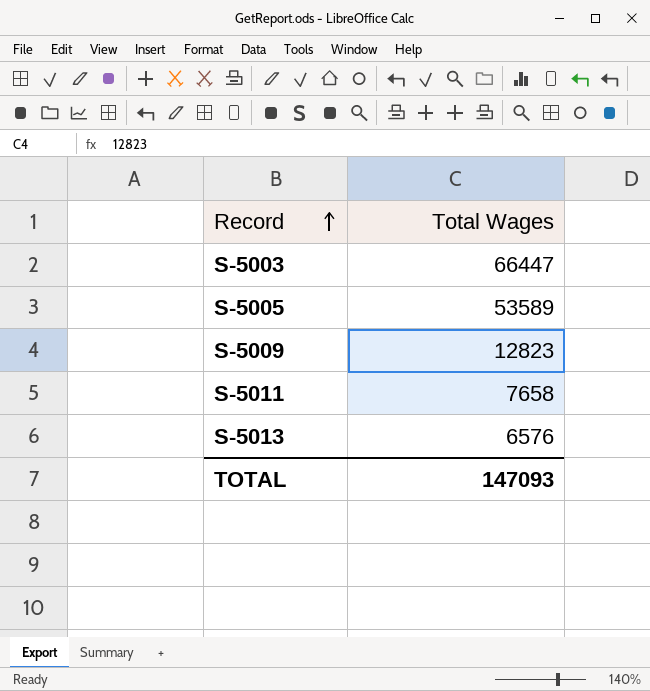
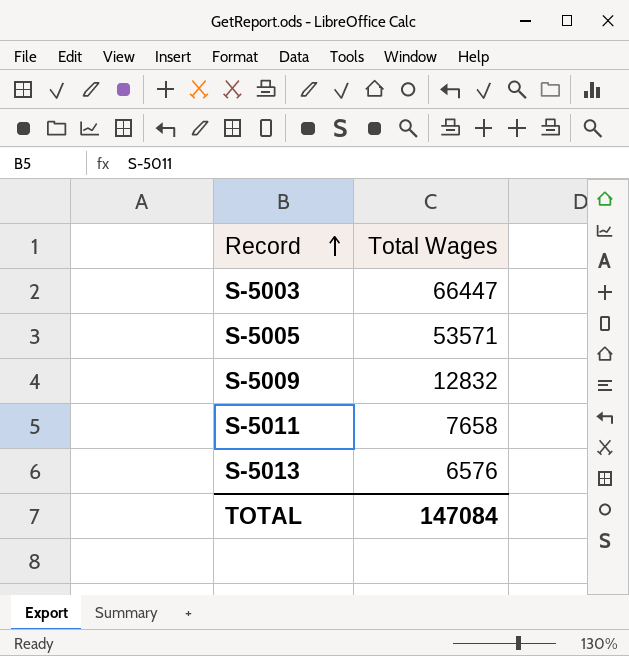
S-5005 | Total Wages: 53589 -> 53571
S-5009 | Total Wages: 12823 -> 12832
TOTAL | Total Wages: 147093 -> 147084

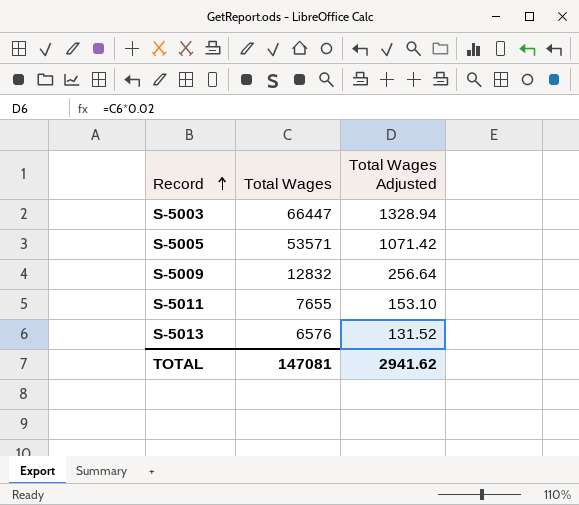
column Total Wages Adjusted | formula: none -> [Total Wages] * 0.02
S-5011 | Total Wages: 7658 -> 7655
TOTAL | Total Wages: 147084 -> 147081

